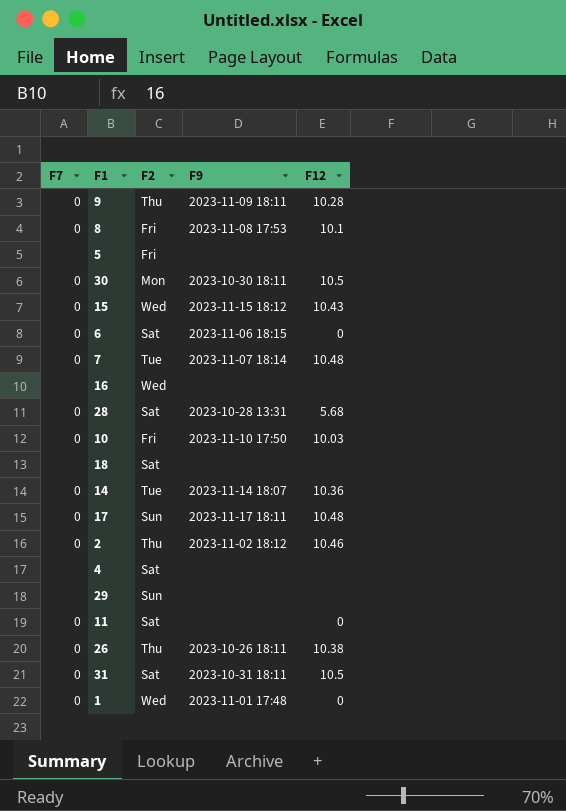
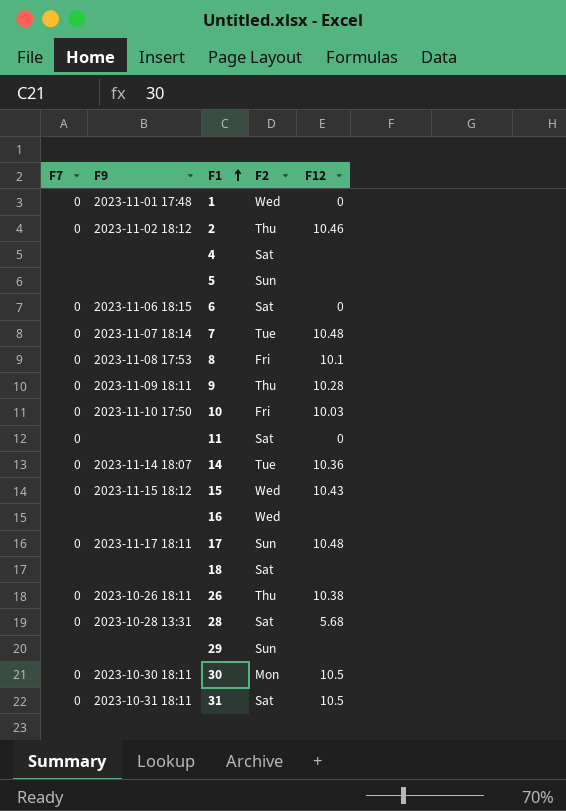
row order: none -> F1 ascending
column F9 | position: 4 -> 2
5 | F2: Fri -> Sun

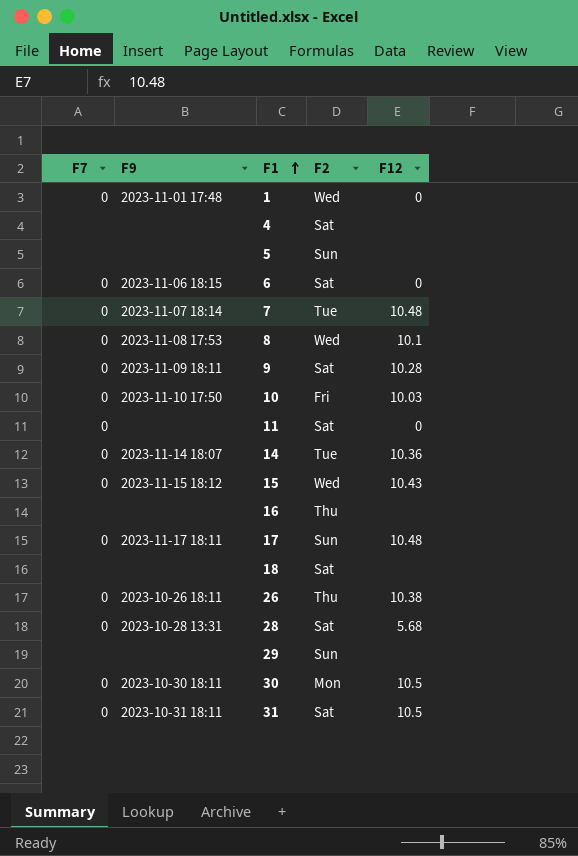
row 2: 0 | 2023-11-02 18:12 | Thu | 10.46 -> none
8 | F2: Fri -> Wed
9 | F2: Thu -> Sat
16 | F2: Wed -> Thu

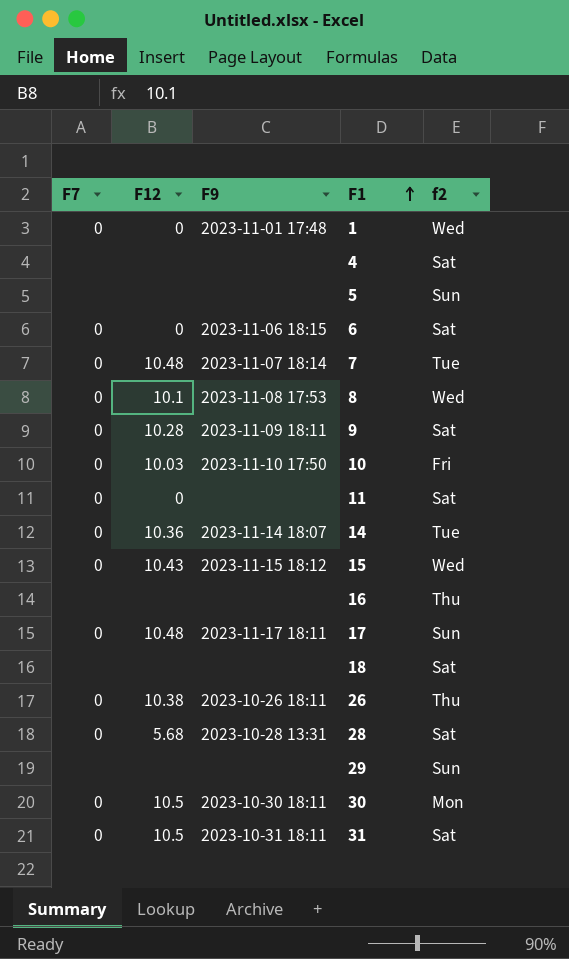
column F12 | position: 5 -> 2
column name: F2 -> f2

